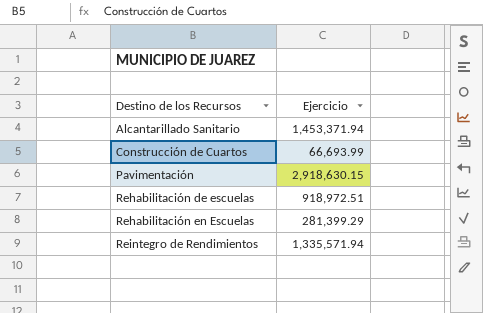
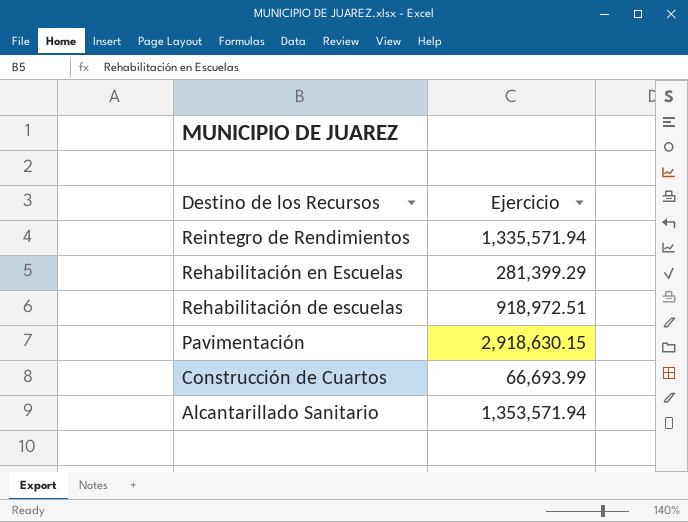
row order: Destino de los Recursos ascending -> Destino de los Recursos descending
Alcantarillado Sanitario | Ejercicio: 1,453,371.94 -> 1,353,571.94

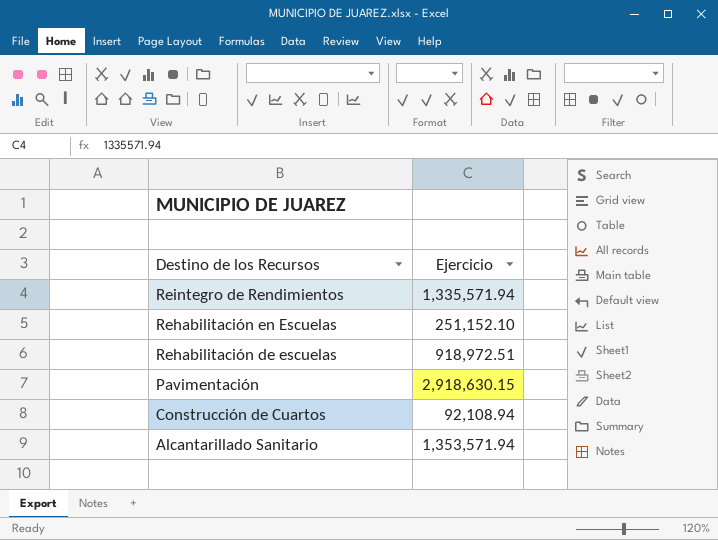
Rehabilitación en Escuelas | Ejercicio: 281,399.29 -> 251,152.10
Construcción de Cuartos | Ejercicio: 66,693.99 -> 92,108.94

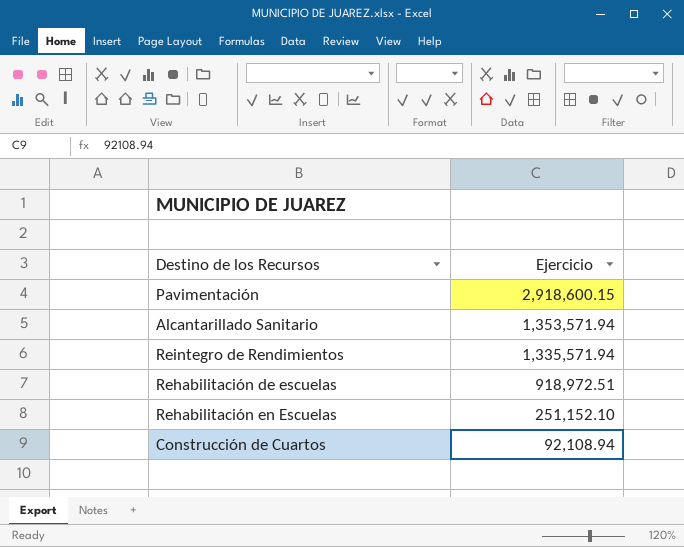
row order: Destino de los Recursos descending -> Ejercicio descending
Pavimentación | Ejercicio: 2,918,630.15 -> 2,918,600.15

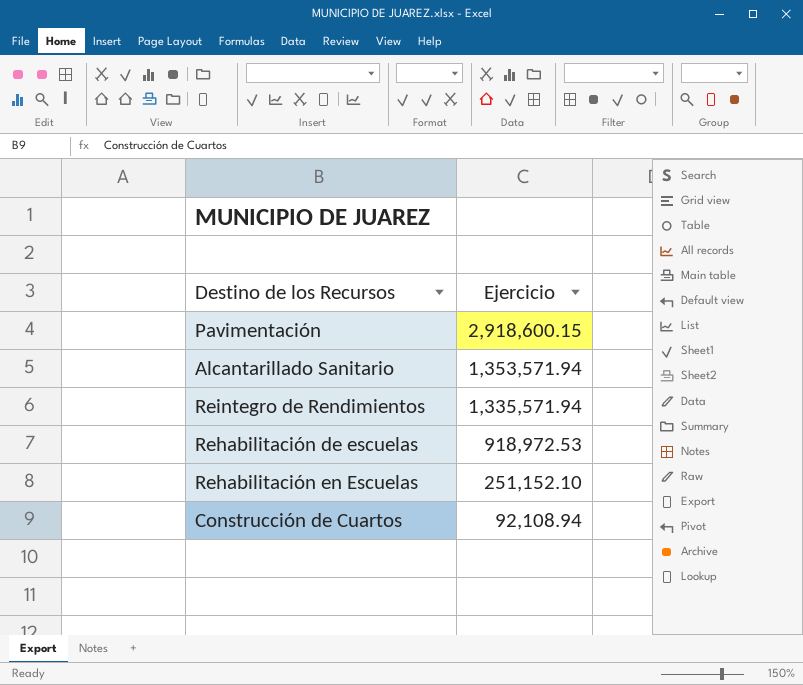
Rehabilitación de escuelas | Ejercicio: 918,972.51 -> 918,972.53

